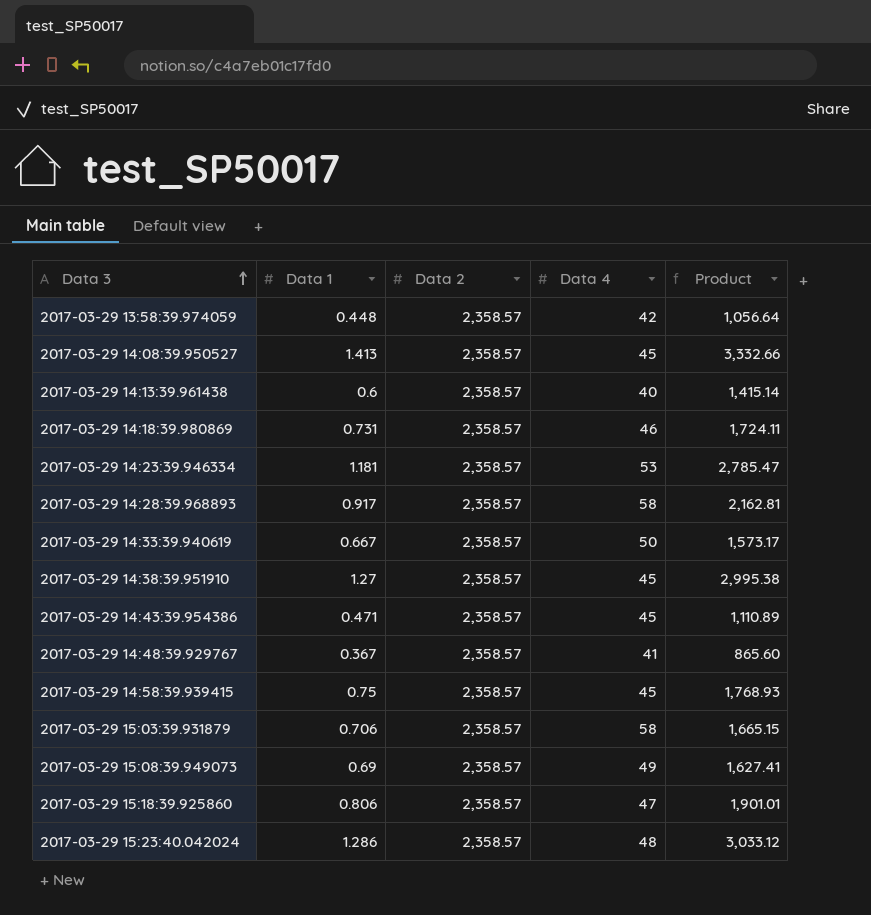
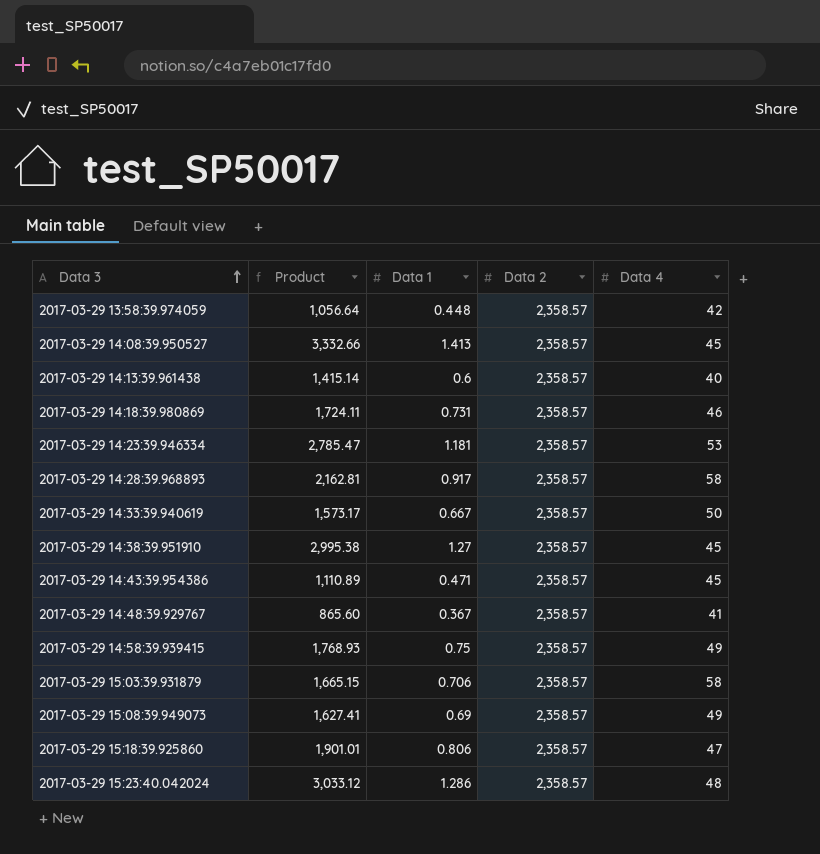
column Product | position: 5 -> 2
2017-03-29 14:58:39.939415 | Data 4: 45 -> 49

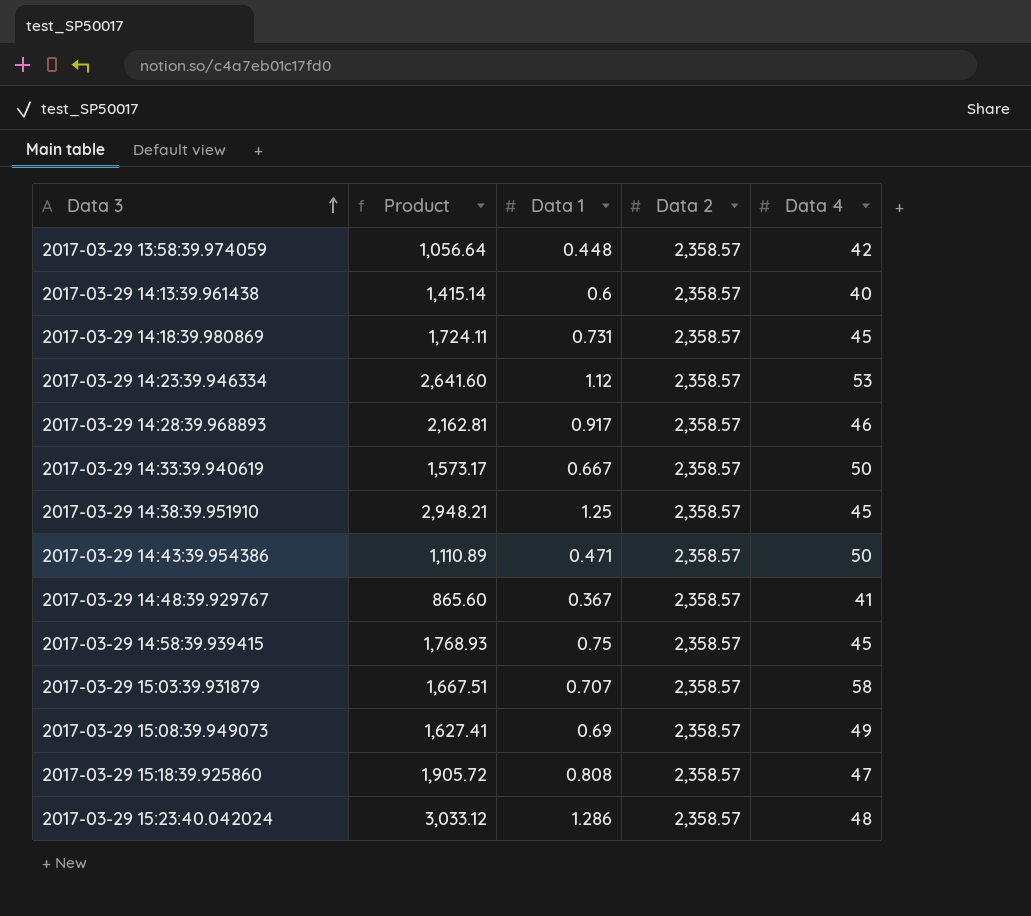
row 2017-03-29 14:08:39.950527: 3,332.66 | 1.413 | 2,358.57 | 45 -> none
2017-03-29 14:18:39.980869 | Data 4: 46 -> 45
2017-03-29 14:23:39.946334 | Product: 2,785.47 -> 2,641.60
2017-03-29 14:23:39.946334 | Data 1: 1.181 -> 1.12
2017-03-29 14:28:39.968893 | Data 4: 58 -> 46
2017-03-29 14:38:39.951910 | Product: 2,995.38 -> 2,948.21
2017-03-29 14:38:39.951910 | Data 1: 1.27 -> 1.25
2017-03-29 14:43:39.954386 | Data 4: 45 -> 50
2017-03-29 14:58:39.939415 | Data 4: 49 -> 45
2017-03-29 15:03:39.931879 | Product: 1,665.15 -> 1,667.51
2017-03-29 15:03:39.931879 | Data 1: 0.706 -> 0.707
2017-03-29 15:18:39.925860 | Product: 1,901.01 -> 1,905.72
2017-03-29 15:18:39.925860 | Data 1: 0.806 -> 0.808

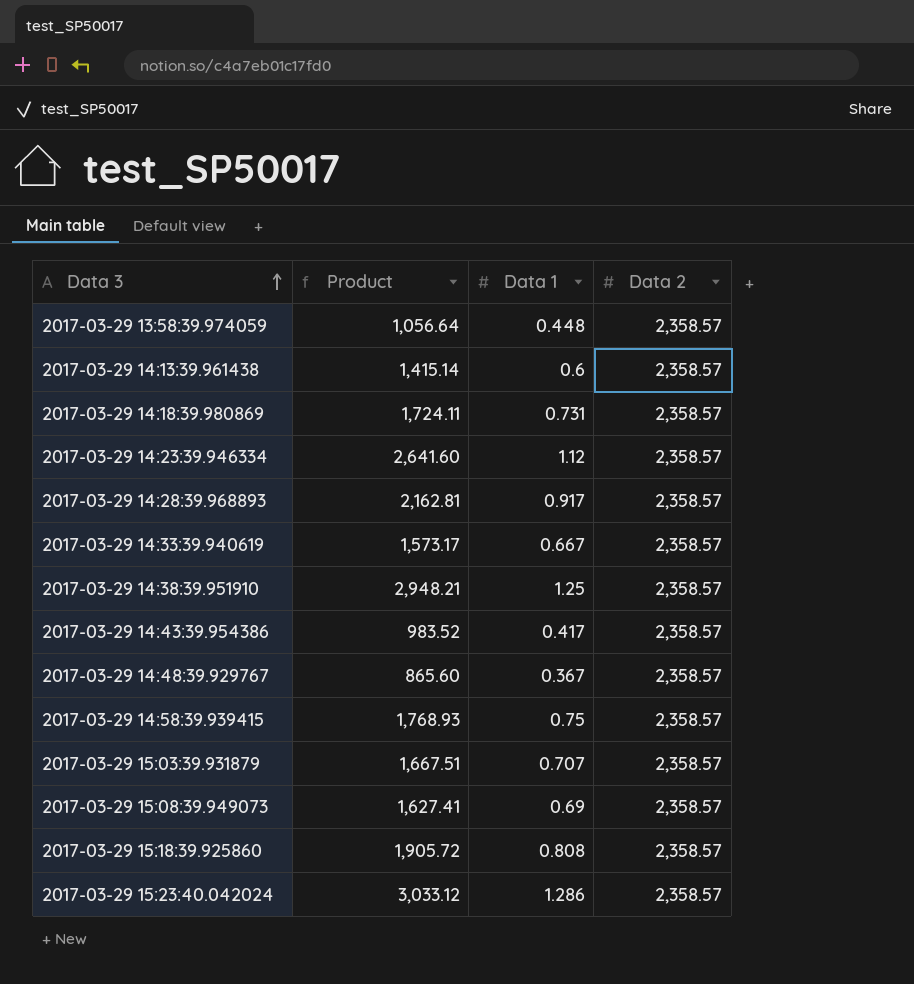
column Data 4 | position: 5 -> none
2017-03-29 14:43:39.954386 | Product: 1,110.89 -> 983.52
2017-03-29 14:43:39.954386 | Data 1: 0.471 -> 0.417

